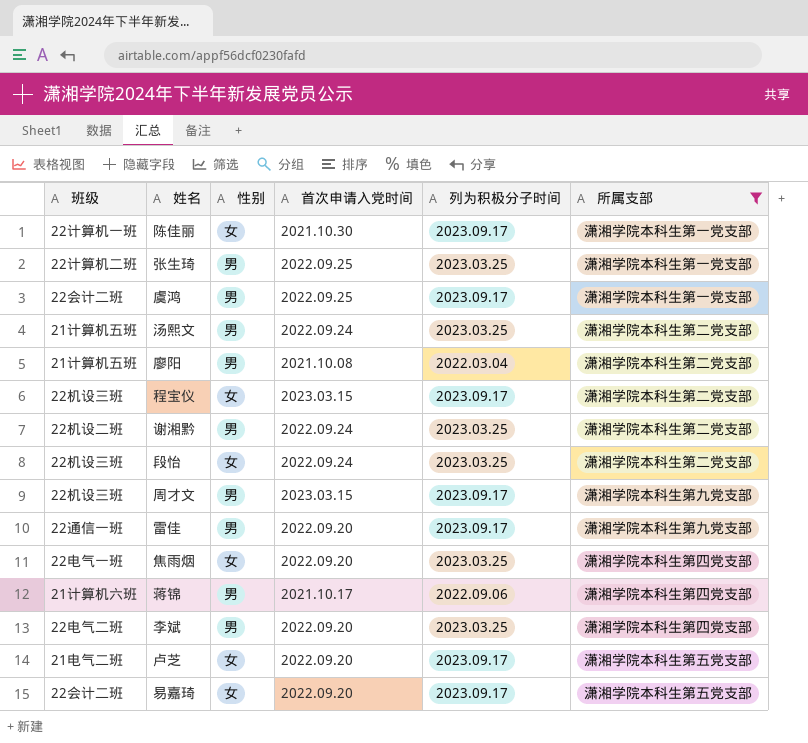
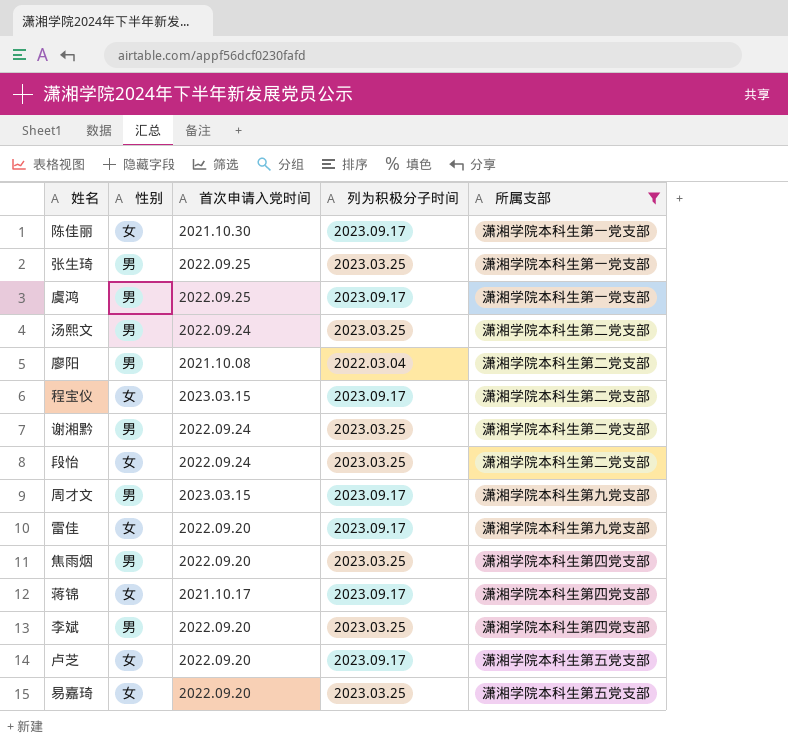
column 班级 | position: 1 -> none
雷佳 | 性别: 男 -> 女
焦雨烟 | 性别: 女 -> 男
蒋锦 | 性别: 男 -> 女
蒋锦 | 列为积极分子时间: 2022.09.06 -> 2023.09.17
易嘉琦 | 列为积极分子时间: 2023.09.17 -> 2023.03.25

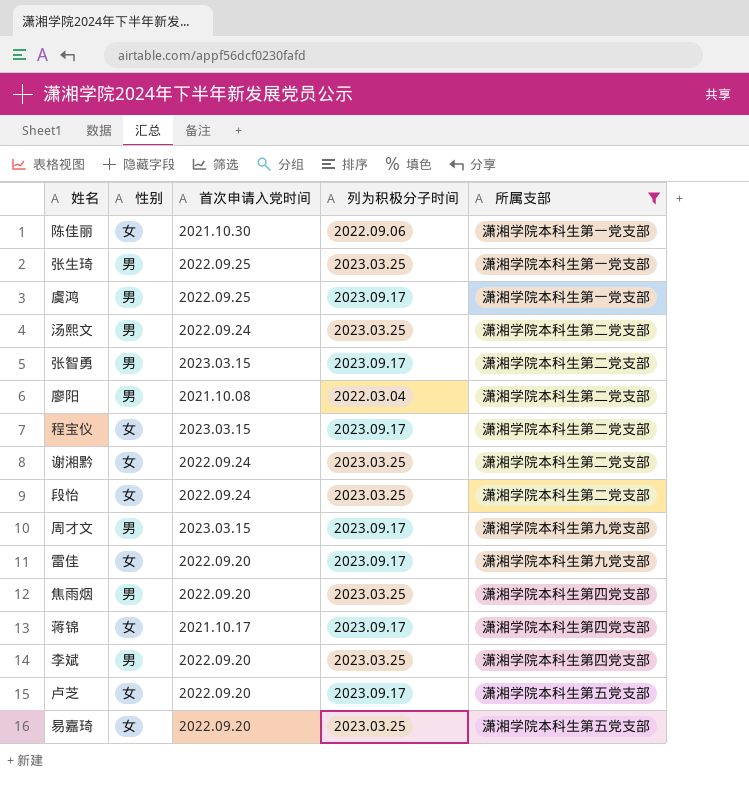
陈佳丽 | 列为积极分子时间: 2023.09.17 -> 2022.09.06
row 张智勇: none -> 男 | 2023.03.15 | 2023.09.17 | 潇湘学院本科生第二党支部
谢湘黔 | 性别: 男 -> 女

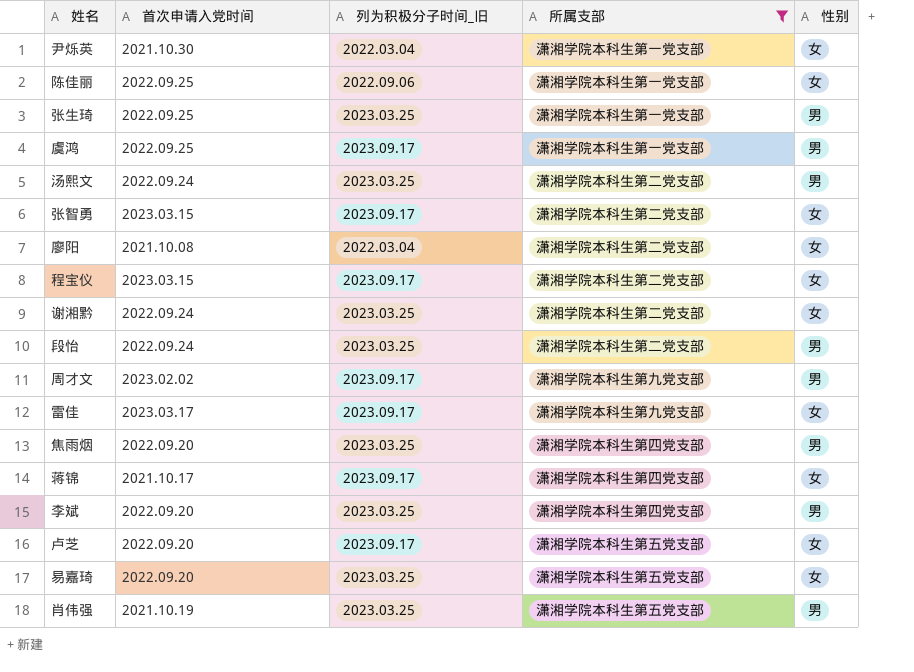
column name: 列为积极分子时间 -> 列为积极分子时间_旧
column 性别 | position: 2 -> 5
row 尹烁英: none -> 2021.10.30 | 2022.03.04 | 潇湘学院本科生第一党支部 | 女
陈佳丽 | 首次申请入党时间: 2021.10.30 -> 2022.09.25
张智勇 | 性别: 男 -> 女
廖阳 | 性别: 男 -> 女
段怡 | 性别: 女 -> 男
周才文 | 首次申请入党时间: 2023.03.15 -> 2023.02.02
雷佳 | 首次申请入党时间: 2022.09.20 -> 2023.03.17
row 肖伟强: none -> 2021.10.19 | 2023.03.25 | 潇湘学院本科生第五党支部 | 男

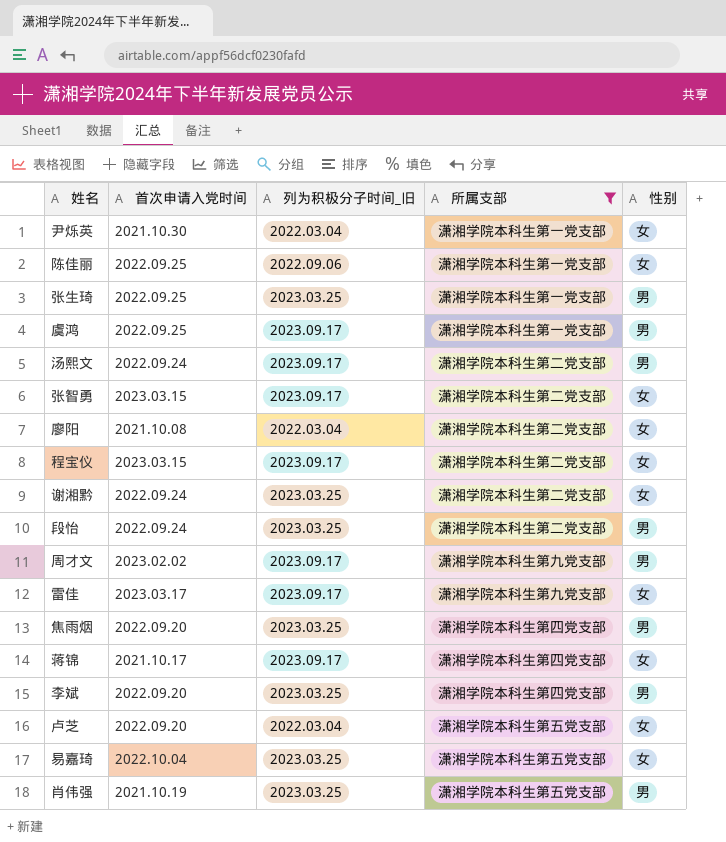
汤熙文 | 列为积极分子时间_旧: 2023.03.25 -> 2023.09.17
卢芝 | 列为积极分子时间_旧: 2023.09.17 -> 2022.03.04
易嘉琦 | 首次申请入党时间: 2022.09.20 -> 2022.10.04

